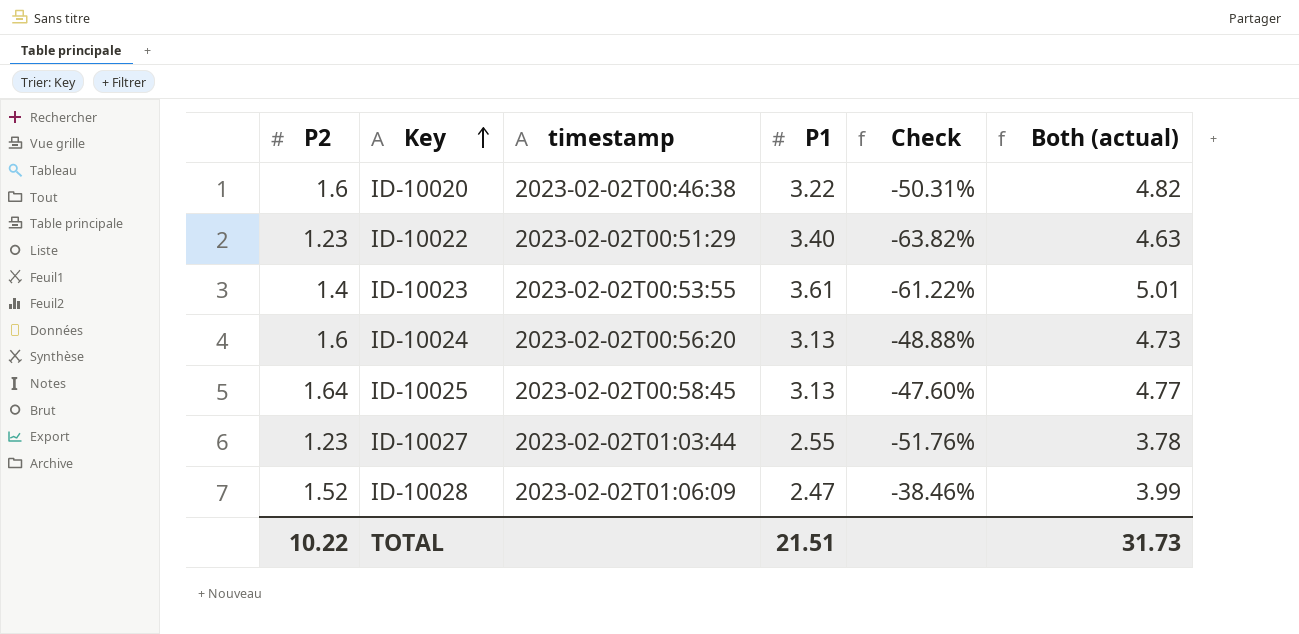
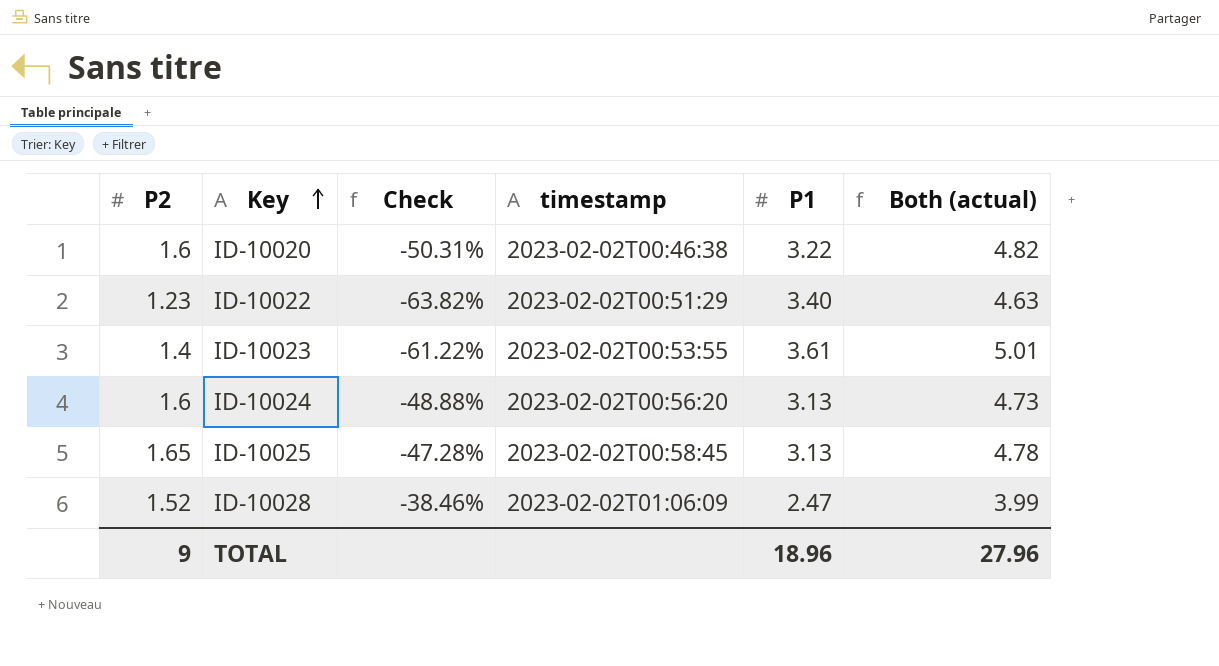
column Check | position: 5 -> 3
row ID-10027: 1.23 | 2023-02-02T01:03:44 | 2.55 | -51.76% | 3.78 -> none
ID-10025 | P2: 1.64 -> 1.65
ID-10025 | Check: -47.60% -> -47.28%
ID-10025 | Both (actual): 4.77 -> 4.78
TOTAL | P2: 10.22 -> 9
TOTAL | P1: 21.51 -> 18.96
TOTAL | Both (actual): 31.73 -> 27.96

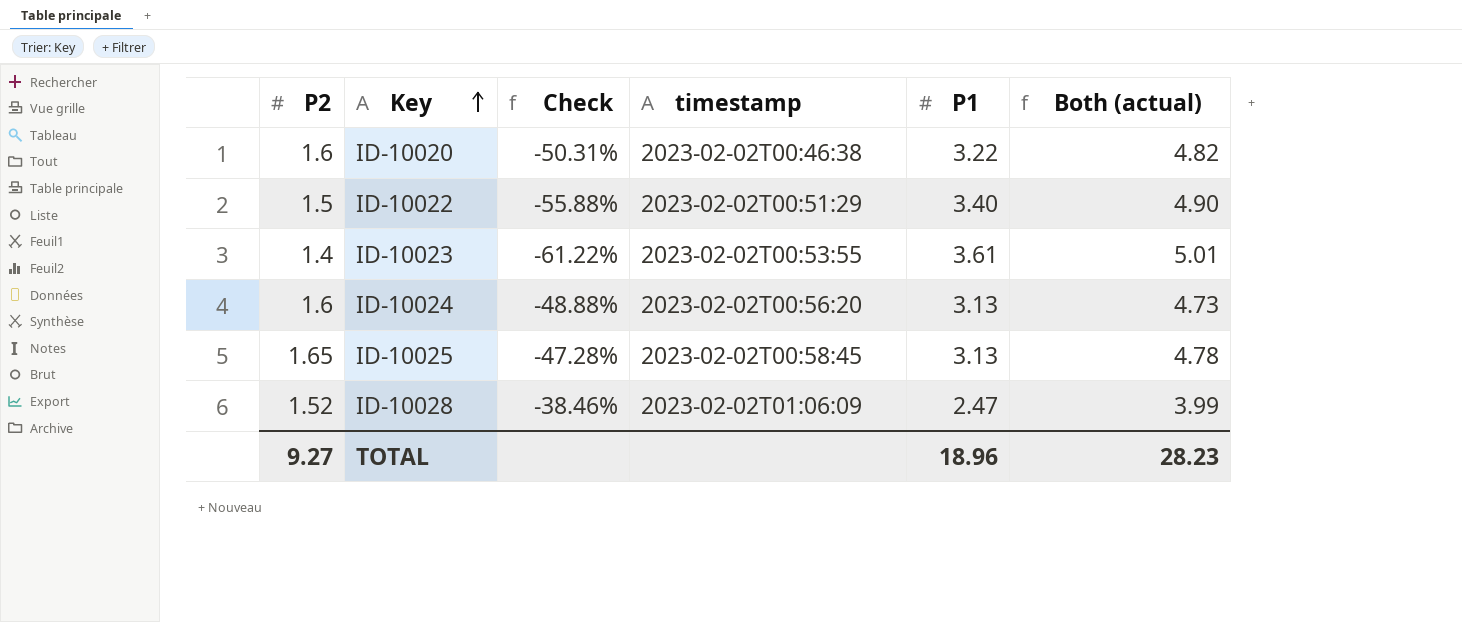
ID-10022 | P2: 1.23 -> 1.5
ID-10022 | Check: -63.82% -> -55.88%
ID-10022 | Both (actual): 4.63 -> 4.90
TOTAL | P2: 9 -> 9.27
TOTAL | Both (actual): 27.96 -> 28.23

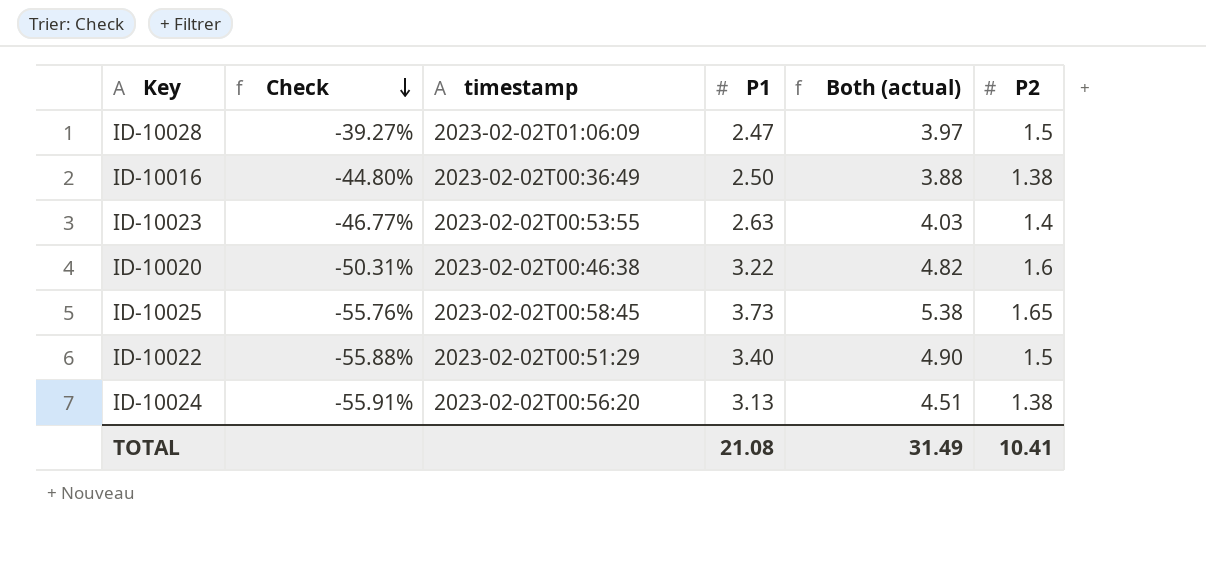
row order: Key ascending -> Check descending
column P2 | position: 1 -> 6
ID-10028 | Check: -38.46% -> -39.27%
ID-10028 | Both (actual): 3.99 -> 3.97
ID-10028 | P2: 1.52 -> 1.5
row ID-10016: none -> -44.80% | 2023-02-02T00:36:49 | 2.50 | 3.88 | 1.38
ID-10023 | Check: -61.22% -> -46.77%
ID-10023 | P1: 3.61 -> 2.63
ID-10023 | Both (actual): 5.01 -> 4.03
ID-10025 | Check: -47.28% -> -55.76%
ID-10025 | P1: 3.13 -> 3.73
ID-10025 | Both (actual): 4.78 -> 5.38
ID-10024 | Check: -48.88% -> -55.91%
ID-10024 | Both (actual): 4.73 -> 4.51
ID-10024 | P2: 1.6 -> 1.38
TOTAL | P1: 18.96 -> 21.08
TOTAL | Both (actual): 28.23 -> 31.49
TOTAL | P2: 9.27 -> 10.41

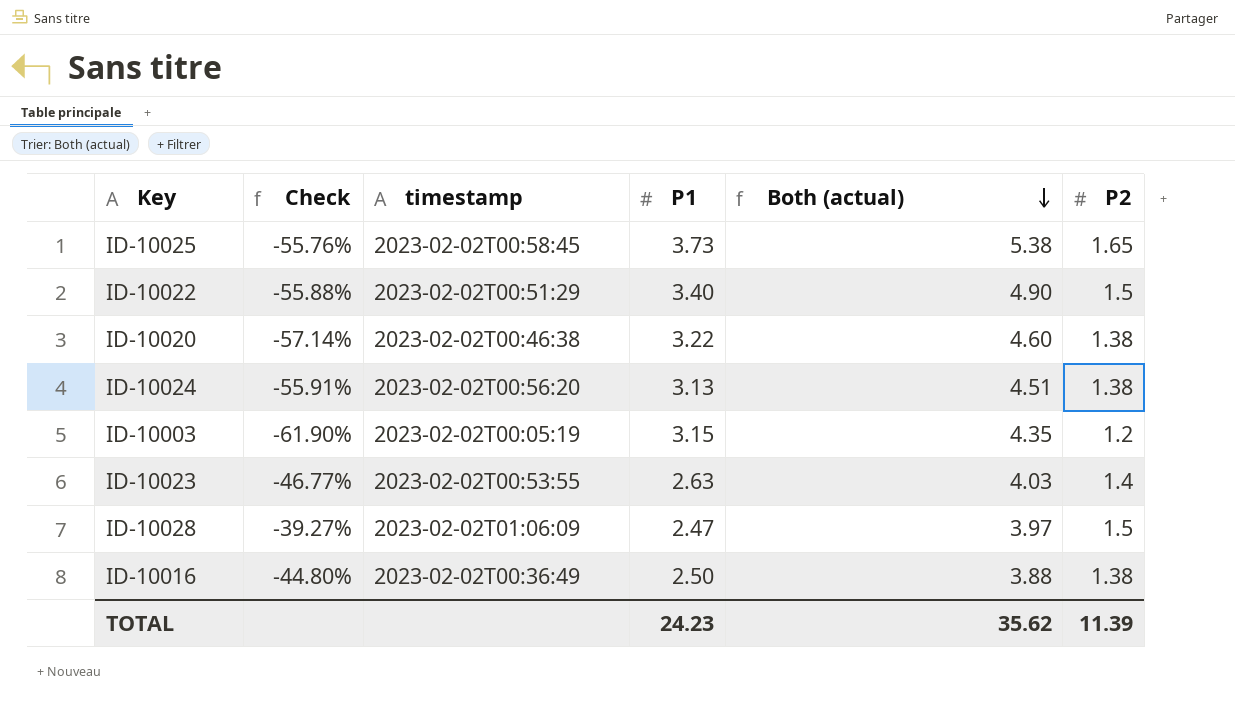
row order: Check descending -> Both (actual) descending
ID-10020 | Check: -50.31% -> -57.14%
ID-10020 | Both (actual): 4.82 -> 4.60
ID-10020 | P2: 1.6 -> 1.38
row ID-10003: none -> -61.90% | 2023-02-02T00:05:19 | 3.15 | 4.35 | 1.2
TOTAL | P1: 21.08 -> 24.23
TOTAL | Both (actual): 31.49 -> 35.62
TOTAL | P2: 10.41 -> 11.39

